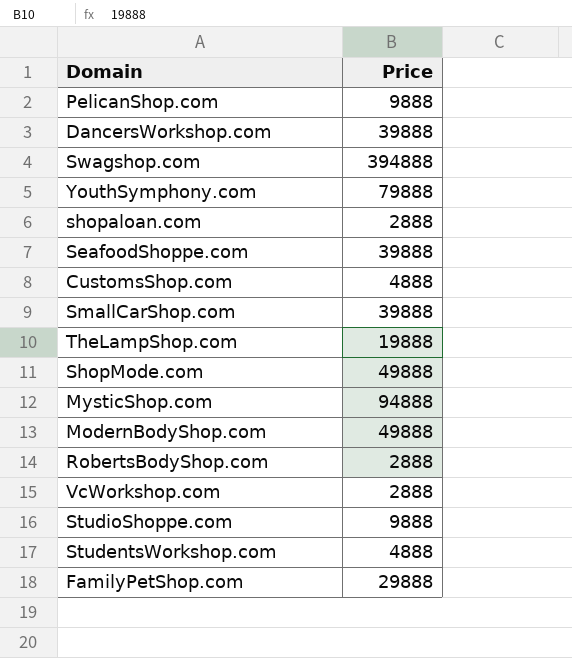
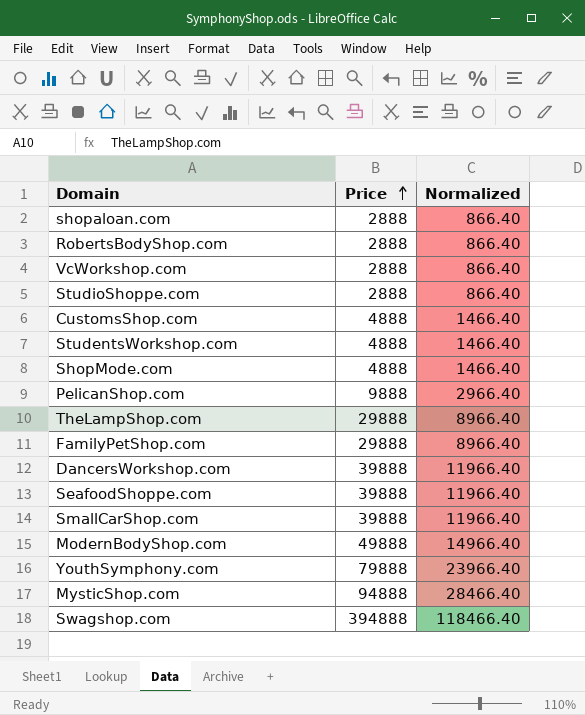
row order: none -> Price ascending
column Normalized | formula: none -> [Price] * 0.3
StudioShoppe.com | Price: 9888 -> 2888
ShopMode.com | Price: 49888 -> 4888
TheLampShop.com | Price: 19888 -> 29888

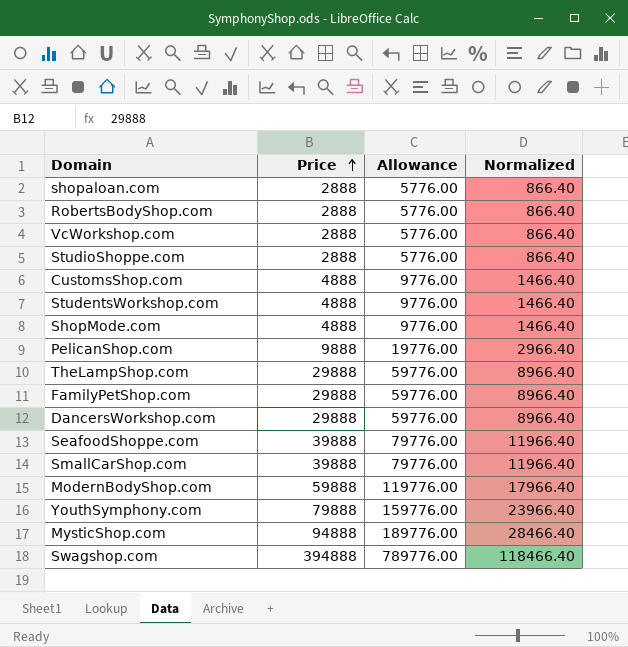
column Allowance | formula: none -> [Price] * 2
DancersWorkshop.com | Price: 39888 -> 29888
DancersWorkshop.com | Normalized: 11966.40 -> 8966.40
ModernBodyShop.com | Price: 49888 -> 59888
ModernBodyShop.com | Normalized: 14966.40 -> 17966.40

